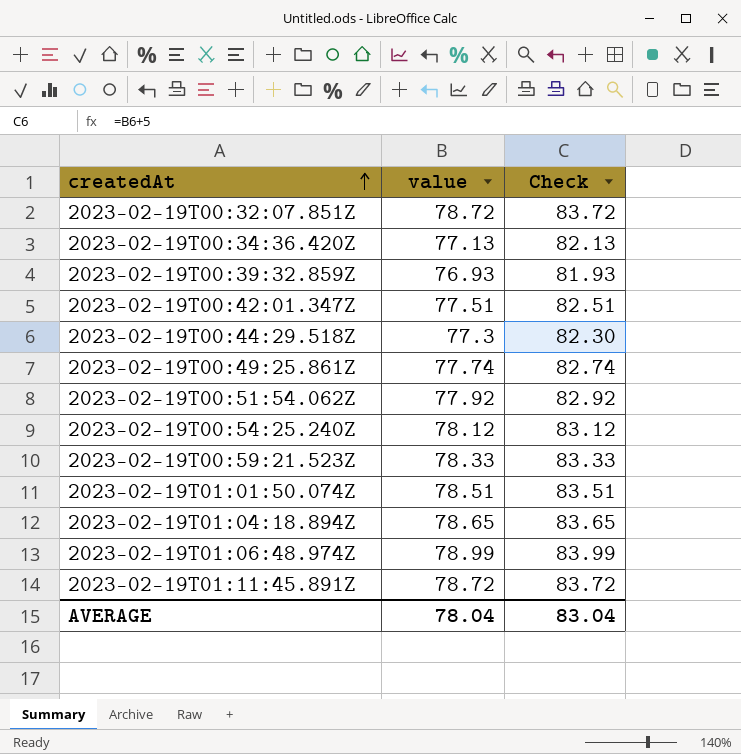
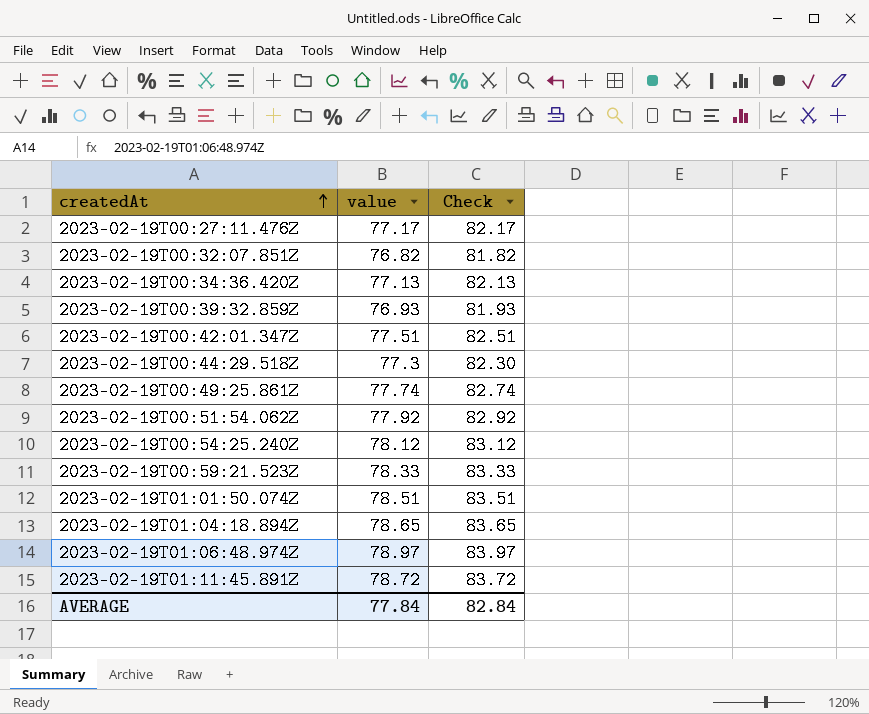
row 2023-02-19T00:27:11.476Z: none -> 77.17 | 82.17
2023-02-19T00:32:07.851Z | value: 78.72 -> 76.82
2023-02-19T00:32:07.851Z | Check: 83.72 -> 81.82
2023-02-19T01:06:48.974Z | value: 78.99 -> 78.97
2023-02-19T01:06:48.974Z | Check: 83.99 -> 83.97
AVERAGE | value: 78.04 -> 77.84
AVERAGE | Check: 83.04 -> 82.84

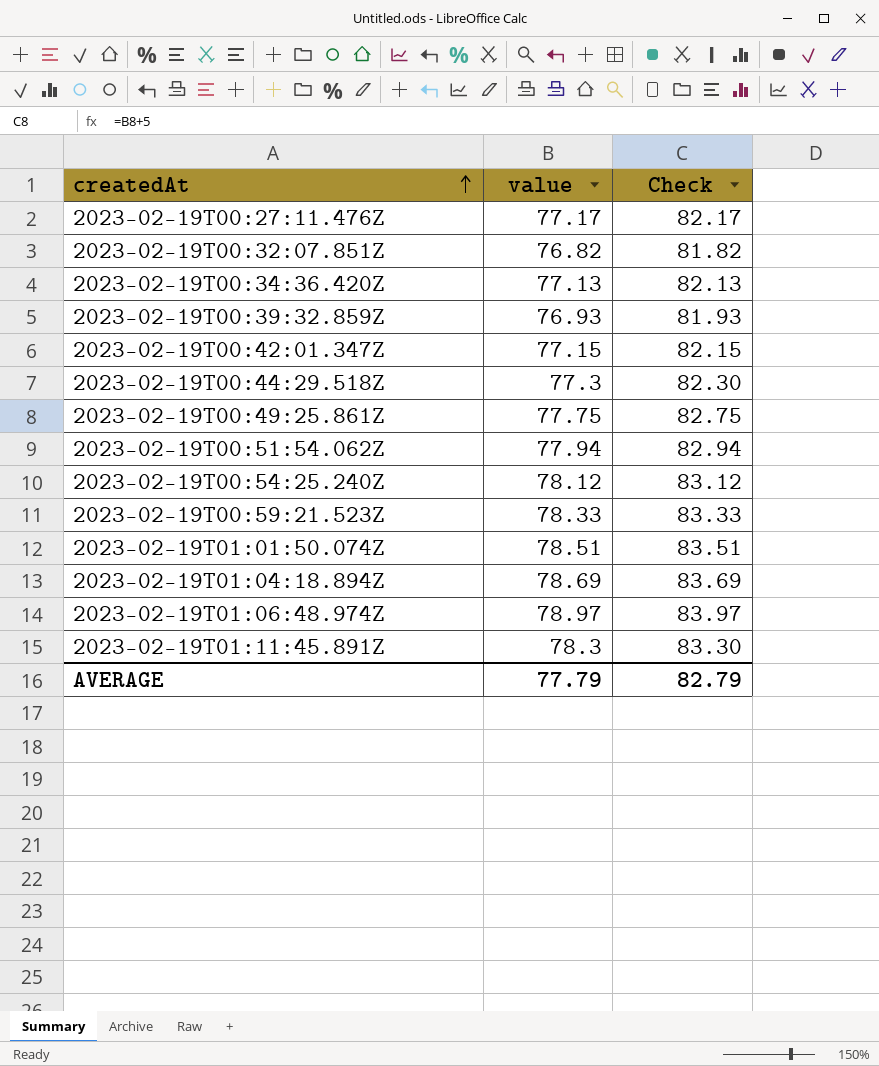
2023-02-19T00:42:01.347Z | value: 77.51 -> 77.15
2023-02-19T00:42:01.347Z | Check: 82.51 -> 82.15
2023-02-19T00:49:25.861Z | value: 77.74 -> 77.75
2023-02-19T00:49:25.861Z | Check: 82.74 -> 82.75
2023-02-19T00:51:54.062Z | value: 77.92 -> 77.94
2023-02-19T00:51:54.062Z | Check: 82.92 -> 82.94
2023-02-19T01:04:18.894Z | value: 78.65 -> 78.69
2023-02-19T01:04:18.894Z | Check: 83.65 -> 83.69
2023-02-19T01:11:45.891Z | value: 78.72 -> 78.3
2023-02-19T01:11:45.891Z | Check: 83.72 -> 83.30
AVERAGE | value: 77.84 -> 77.79
AVERAGE | Check: 82.84 -> 82.79

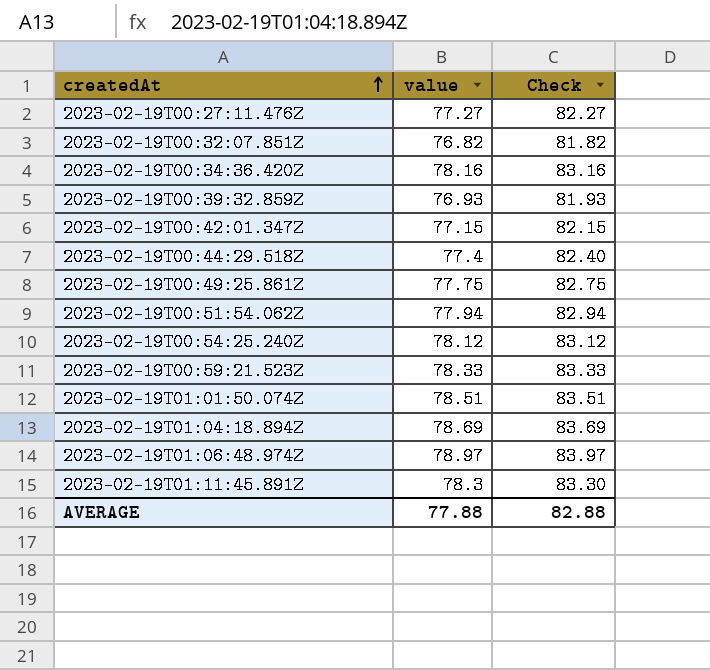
2023-02-19T00:27:11.476Z | value: 77.17 -> 77.27
2023-02-19T00:27:11.476Z | Check: 82.17 -> 82.27
2023-02-19T00:34:36.420Z | value: 77.13 -> 78.16
2023-02-19T00:34:36.420Z | Check: 82.13 -> 83.16
2023-02-19T00:44:29.518Z | value: 77.3 -> 77.4
2023-02-19T00:44:29.518Z | Check: 82.30 -> 82.40
AVERAGE | value: 77.79 -> 77.88
AVERAGE | Check: 82.79 -> 82.88

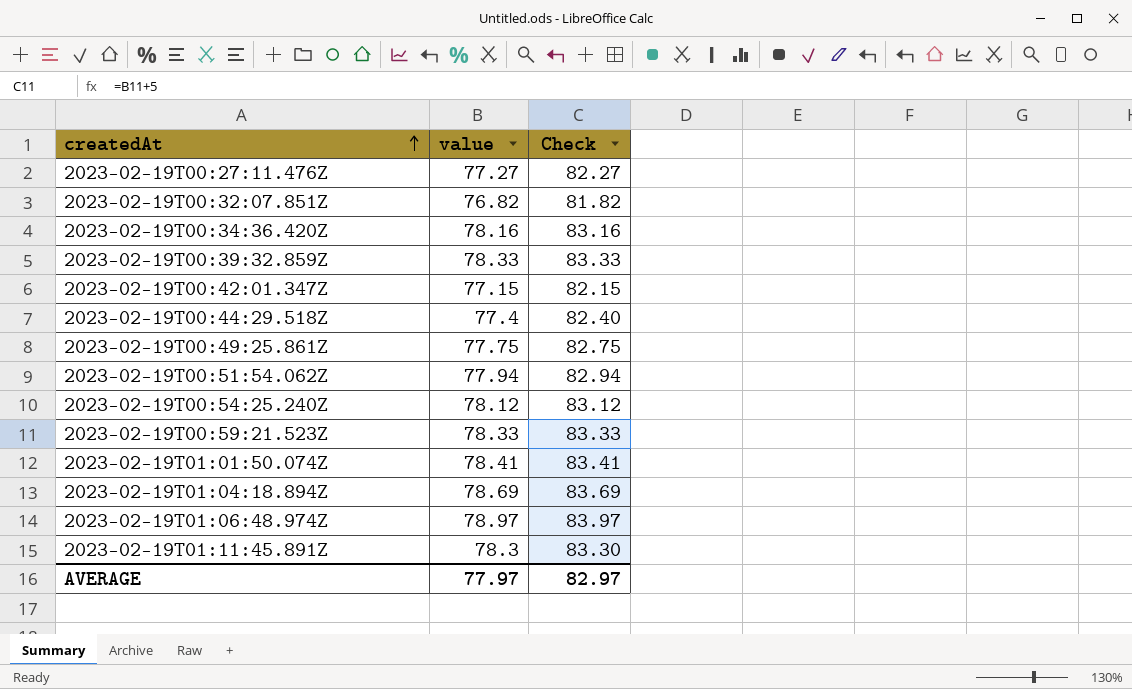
2023-02-19T00:39:32.859Z | value: 76.93 -> 78.33
2023-02-19T00:39:32.859Z | Check: 81.93 -> 83.33
2023-02-19T01:01:50.074Z | value: 78.51 -> 78.41
2023-02-19T01:01:50.074Z | Check: 83.51 -> 83.41
AVERAGE | value: 77.88 -> 77.97
AVERAGE | Check: 82.88 -> 82.97

